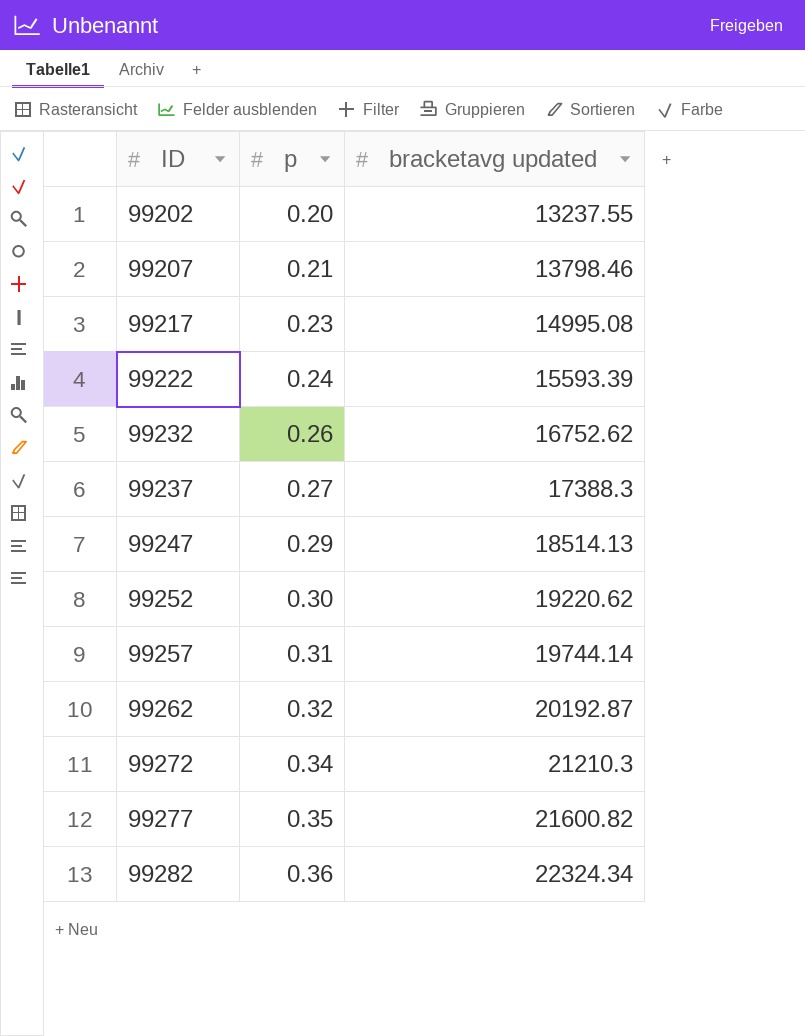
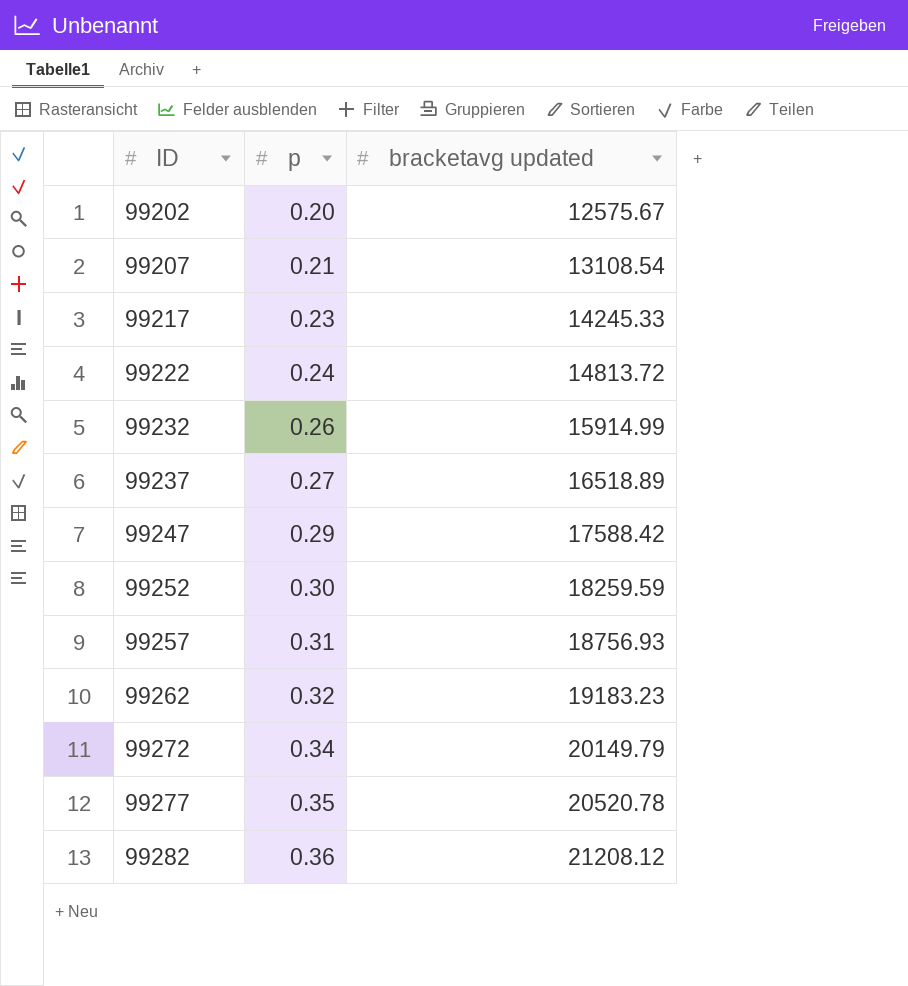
99202 | bracketavg updated: 13237.55 -> 12575.67
99207 | bracketavg updated: 13798.46 -> 13108.54
99217 | bracketavg updated: 14995.08 -> 14245.33
99222 | bracketavg updated: 15593.39 -> 14813.72
99232 | bracketavg updated: 16752.62 -> 15914.99
99237 | bracketavg updated: 17388.3 -> 16518.89
99247 | bracketavg updated: 18514.13 -> 17588.42
99252 | bracketavg updated: 19220.62 -> 18259.59
99257 | bracketavg updated: 19744.14 -> 18756.93
99262 | bracketavg updated: 20192.87 -> 19183.23
99272 | bracketavg updated: 21210.3 -> 20149.79
99277 | bracketavg updated: 21600.82 -> 20520.78
99282 | bracketavg updated: 22324.34 -> 21208.12

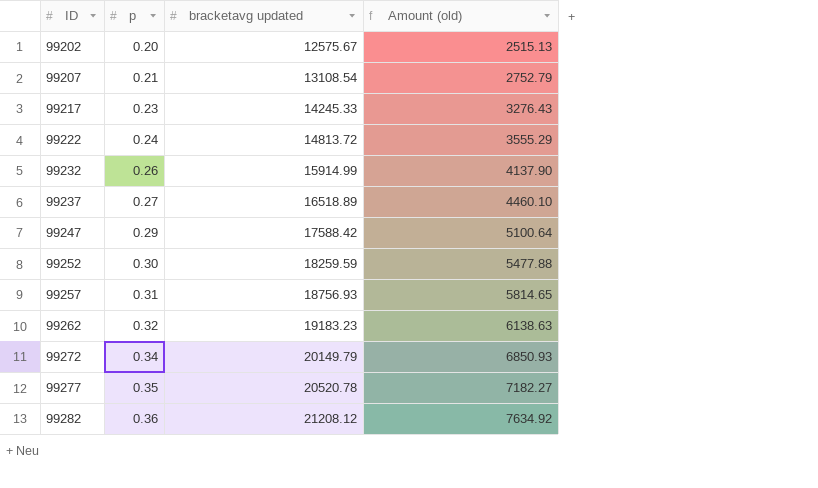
column Amount (old) | formula: none -> [p] * [bracketavg updated]

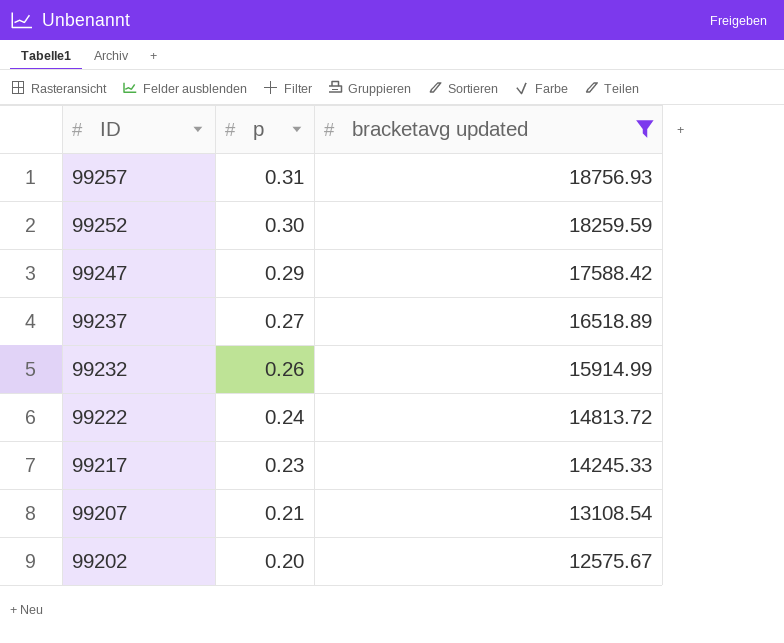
filter: none -> bracketavg updated <= 18756.93
row order: ID ascending -> ID descending
column Amount (old) | formula: [p] * [bracketavg updated] -> none

